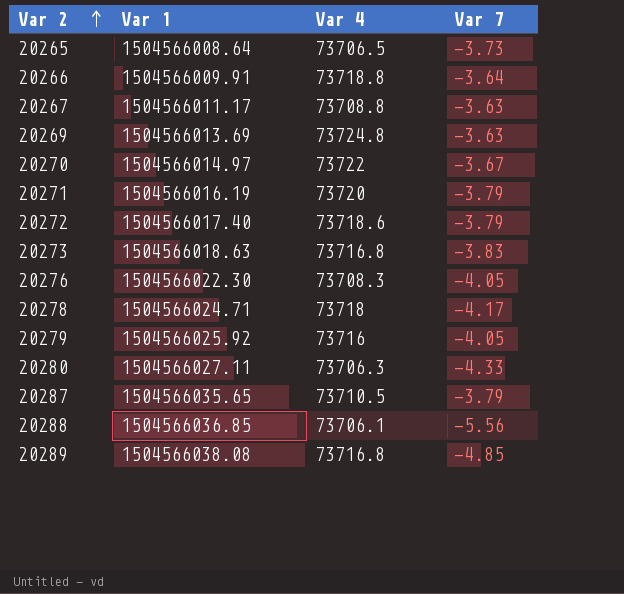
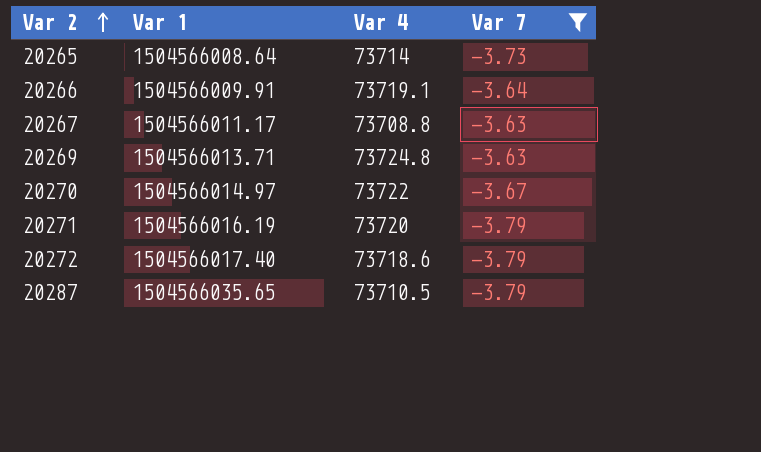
filter: none -> Var 7 >= -3.79
20265 | Var 4: 73706.5 -> 73714
20266 | Var 4: 73718.8 -> 73719.1
20269 | Var 1: 1504566013.69 -> 1504566013.71

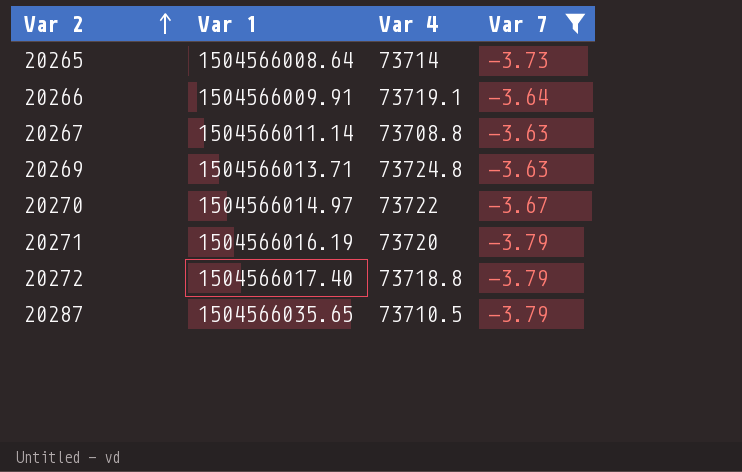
20267 | Var 1: 1504566011.17 -> 1504566011.14
20272 | Var 4: 73718.6 -> 73718.8

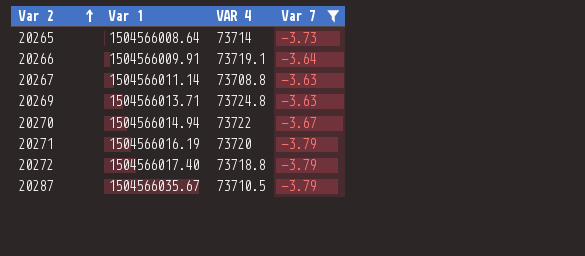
column name: Var 4 -> VAR 4
20270 | Var 1: 1504566014.97 -> 1504566014.94
20287 | Var 1: 1504566035.65 -> 1504566035.67

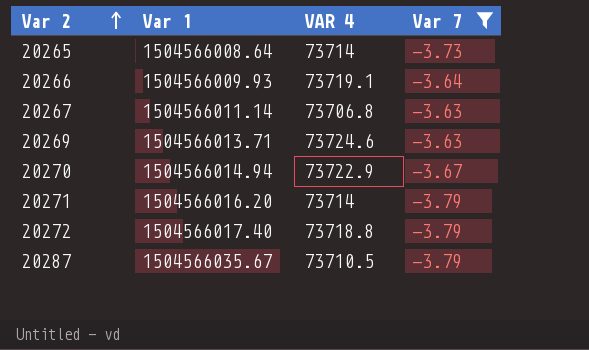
20266 | Var 1: 1504566009.91 -> 1504566009.93
20267 | VAR 4: 73708.8 -> 73706.8
20269 | VAR 4: 73724.8 -> 73724.6
20270 | VAR 4: 73722 -> 73722.9
20271 | Var 1: 1504566016.19 -> 1504566016.20
20271 | VAR 4: 73720 -> 73714

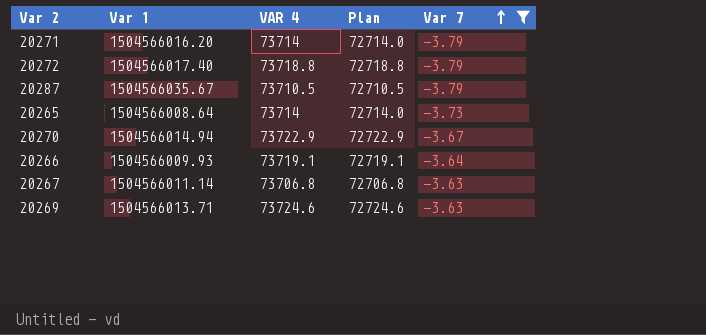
row order: Var 2 ascending -> Var 7 ascending
column Plan | formula: none -> [VAR 4] - 1000

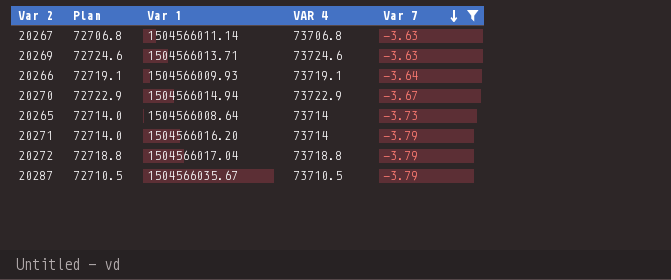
row order: Var 7 ascending -> Var 7 descending
column Plan | position: 4 -> 2
20272 | Var 1: 1504566017.40 -> 1504566017.04

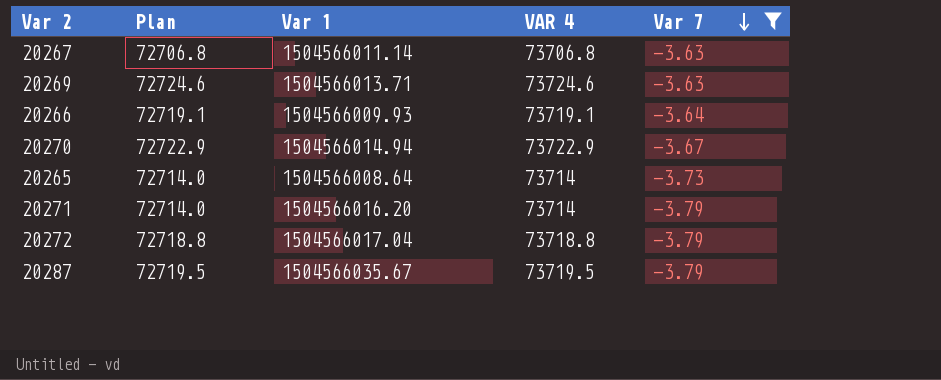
20287 | Plan: 72710.5 -> 72719.5
20287 | VAR 4: 73710.5 -> 73719.5

